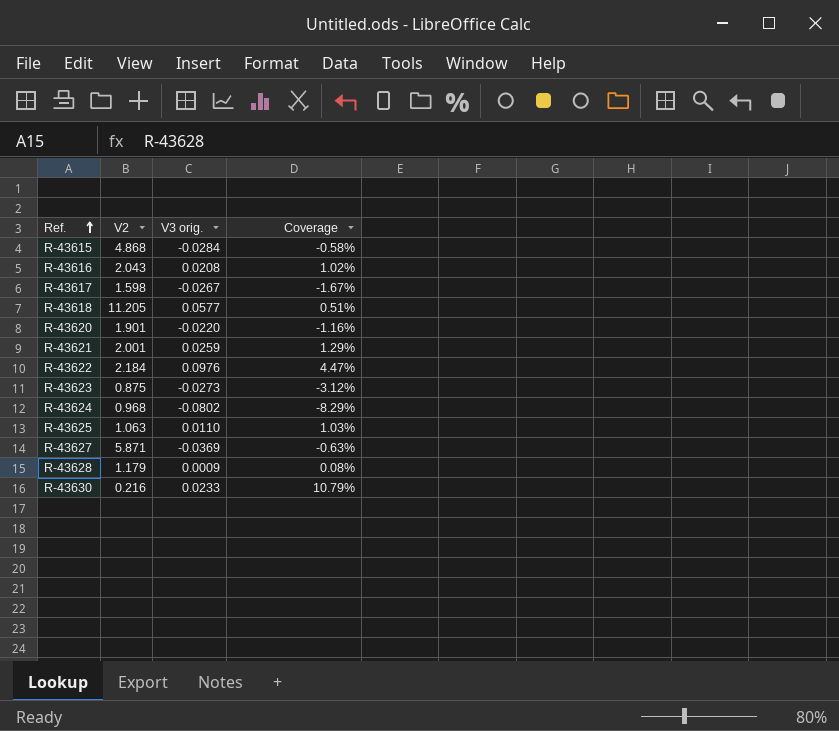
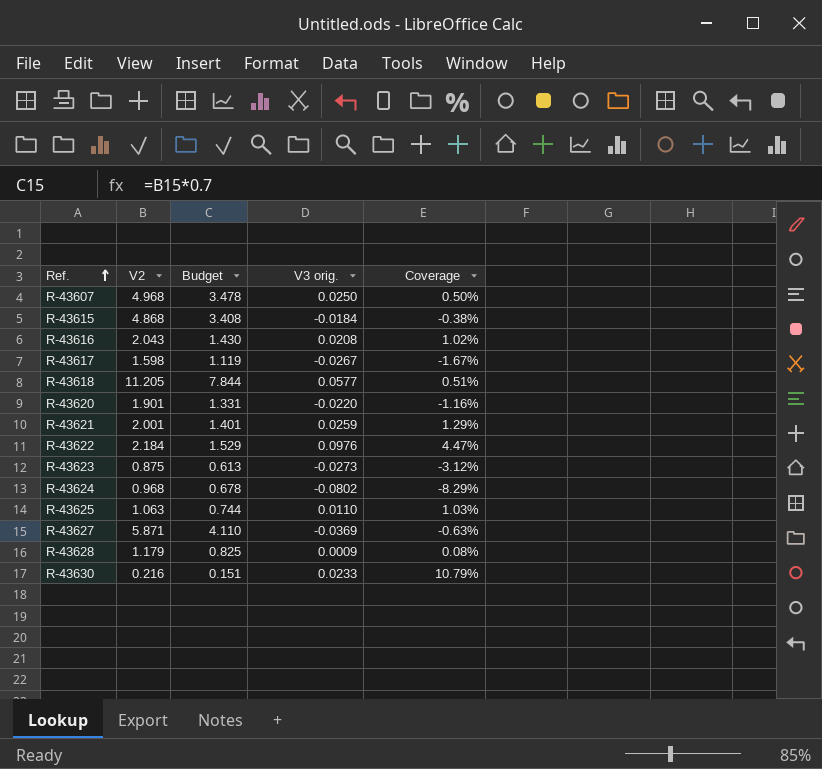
column Budget | formula: none -> [V2] * 0.7
row R-43607: none -> 4.968 | 3.478 | 0.0250 | 0.50%
R-43615 | V3 orig.: -0.0284 -> -0.0184
R-43615 | Coverage: -0.58% -> -0.38%

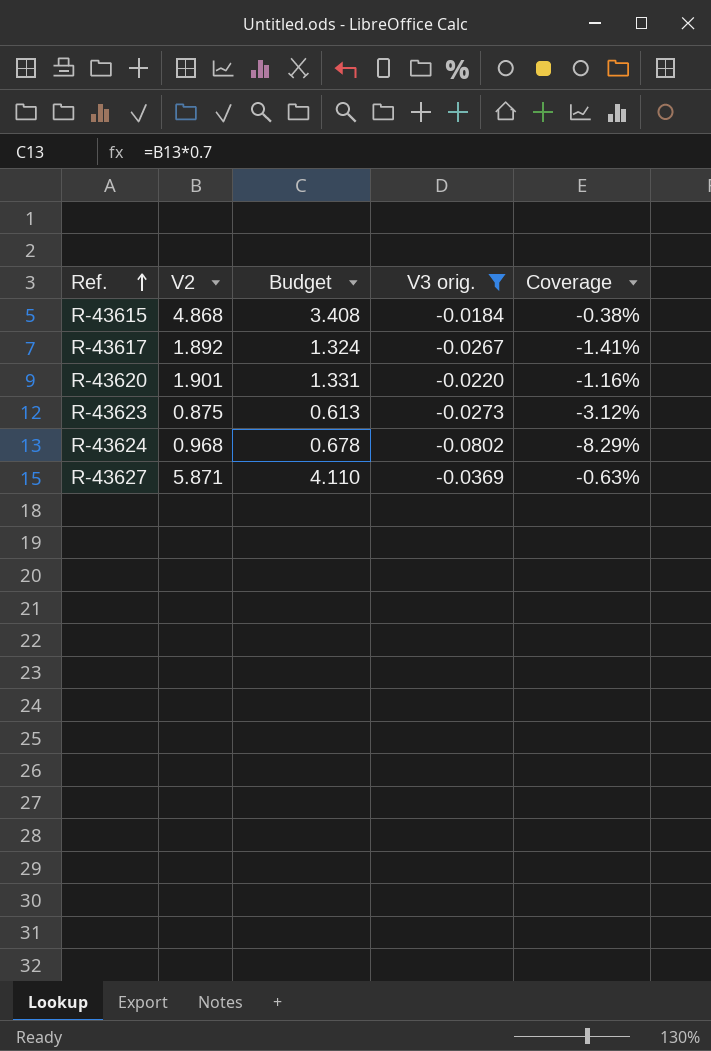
filter: none -> V3 orig. <= -0.0184
R-43617 | V2: 1.598 -> 1.892
R-43617 | Budget: 1.119 -> 1.324
R-43617 | Coverage: -1.67% -> -1.41%

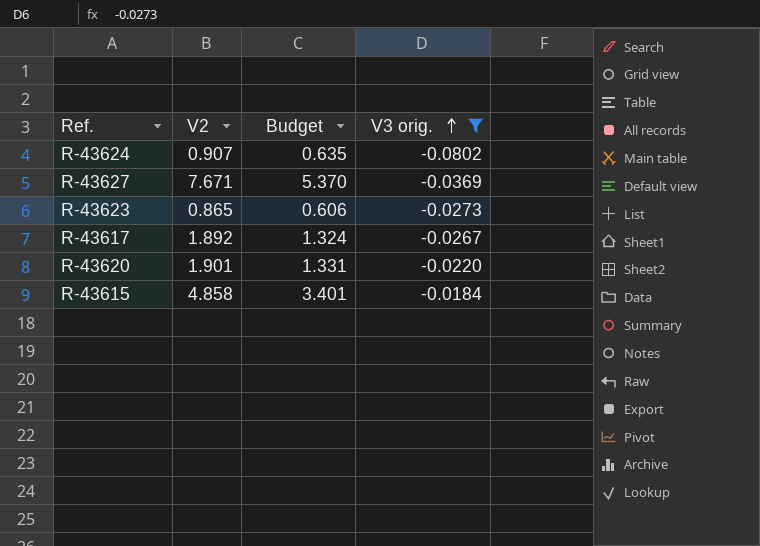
row order: Ref. ascending -> V3 orig. ascending
column Coverage | formula: [V3 orig.] / [V2] -> none
R-43624 | V2: 0.968 -> 0.907
R-43624 | Budget: 0.678 -> 0.635
R-43627 | V2: 5.871 -> 7.671
R-43627 | Budget: 4.110 -> 5.370
R-43623 | V2: 0.875 -> 0.865
R-43623 | Budget: 0.613 -> 0.606
R-43615 | V2: 4.868 -> 4.858
R-43615 | Budget: 3.408 -> 3.401

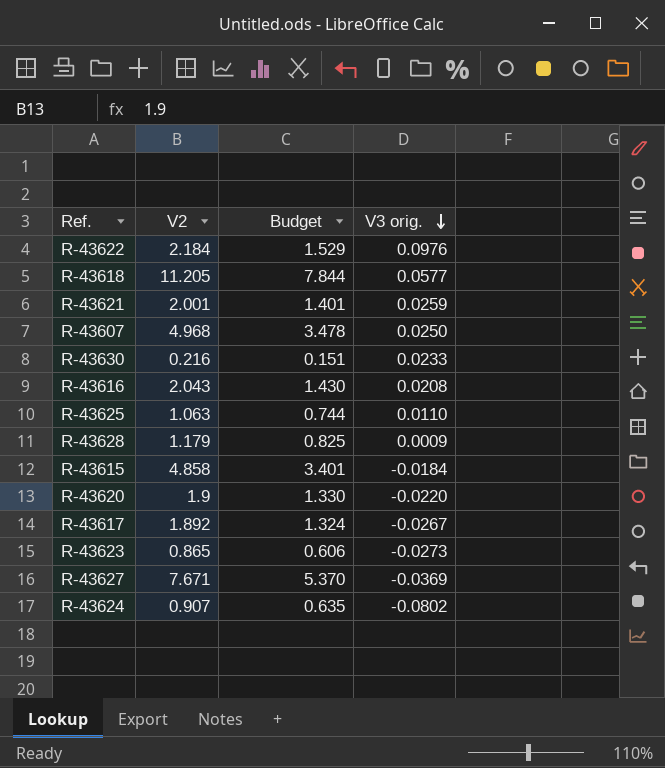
filter: V3 orig. <= -0.0184 -> none
row order: V3 orig. ascending -> V3 orig. descending
R-43620 | V2: 1.901 -> 1.9
R-43620 | Budget: 1.331 -> 1.330

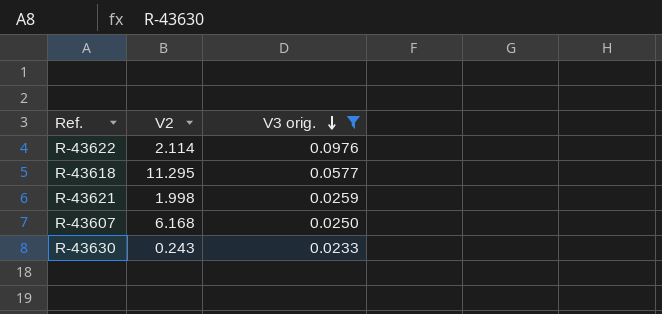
filter: none -> V3 orig. >= 0.0233
column Budget | formula: [V2] * 0.7 -> none
R-43622 | V2: 2.184 -> 2.114
R-43618 | V2: 11.205 -> 11.295
R-43621 | V2: 2.001 -> 1.998
R-43607 | V2: 4.968 -> 6.168
R-43630 | V2: 0.216 -> 0.243

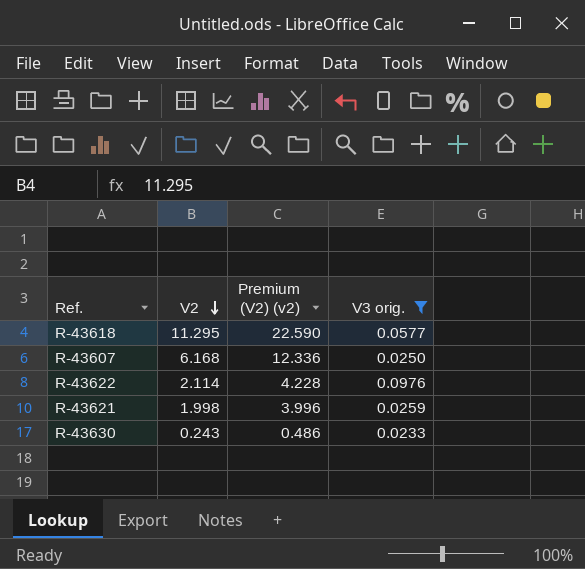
row order: V3 orig. descending -> V2 descending
column Premium (V2) (v2) | formula: none -> [V2] * 2

